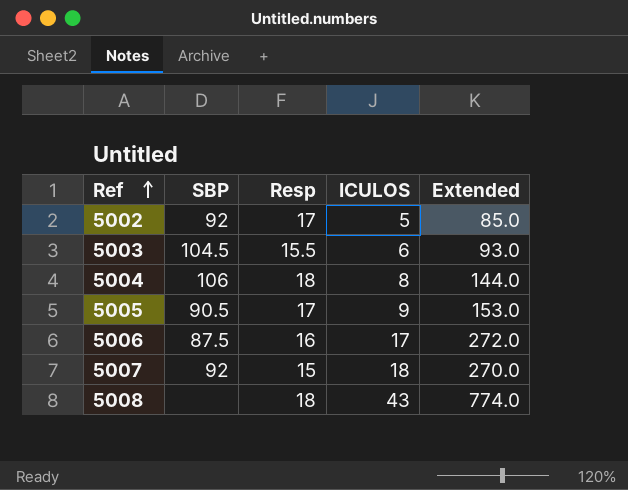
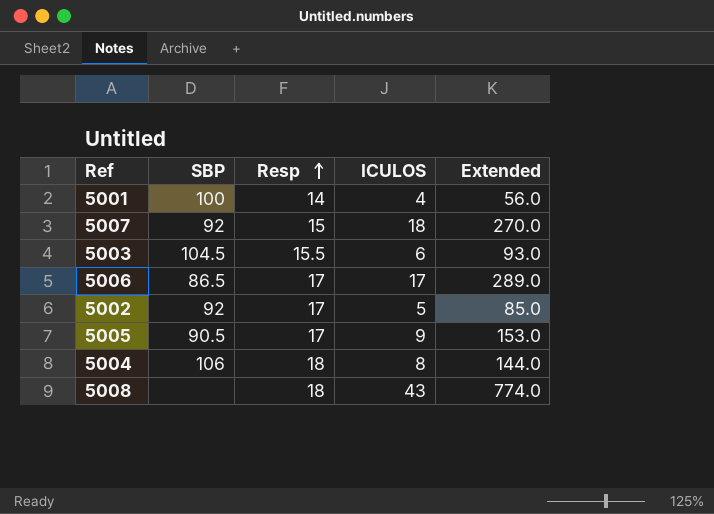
row order: Ref ascending -> Resp ascending
row 5001: none -> 100 | 14 | 4 | 56.0
5006 | SBP: 87.5 -> 86.5
5006 | Resp: 16 -> 17
5006 | Extended: 272.0 -> 289.0

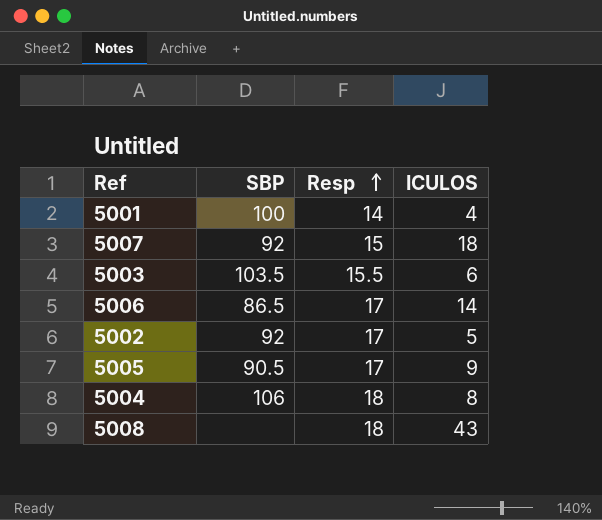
column Extended | formula: [Resp] * [ICULOS] -> none
5003 | SBP: 104.5 -> 103.5
5006 | ICULOS: 17 -> 14

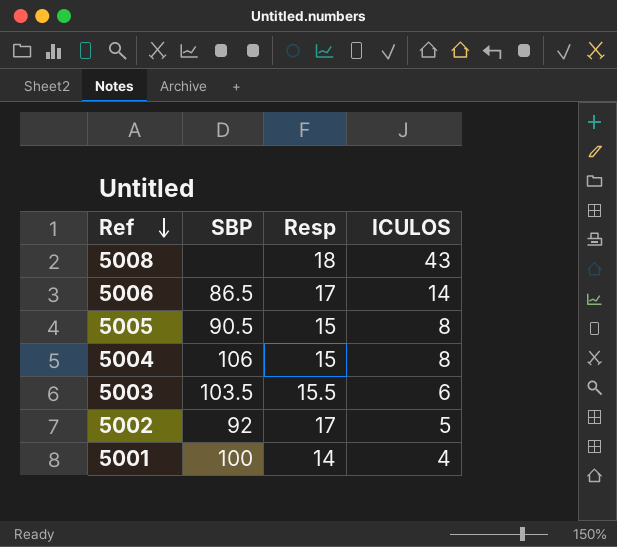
row order: Resp ascending -> Ref descending
row 5007: 92 | 15 | 18 -> none
5005 | Resp: 17 -> 15
5005 | ICULOS: 9 -> 8
5004 | Resp: 18 -> 15

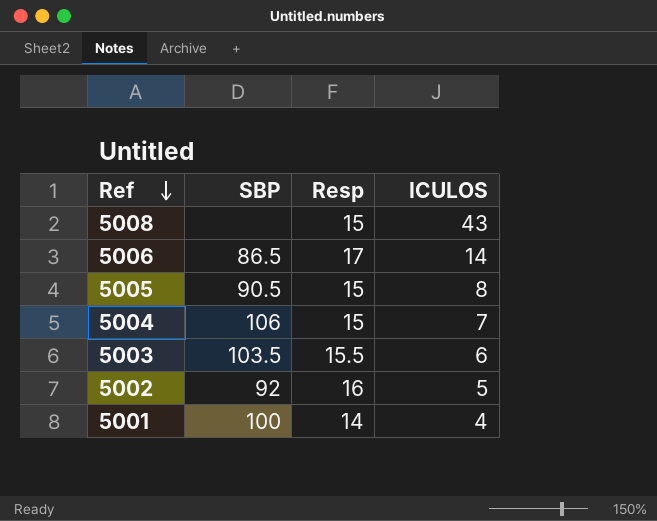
5008 | Resp: 18 -> 15
5004 | ICULOS: 8 -> 7
5002 | Resp: 17 -> 16

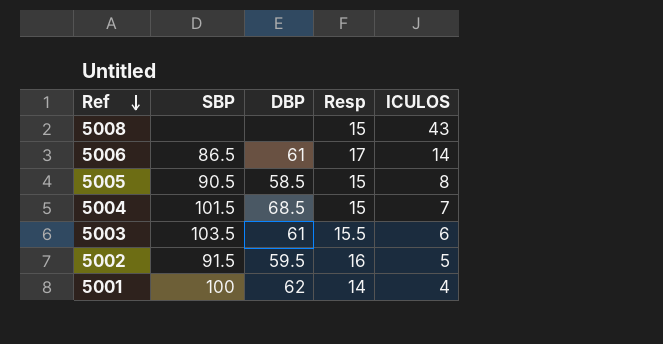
column DBP | position: none -> 3
5004 | SBP: 106 -> 101.5
5002 | SBP: 92 -> 91.5

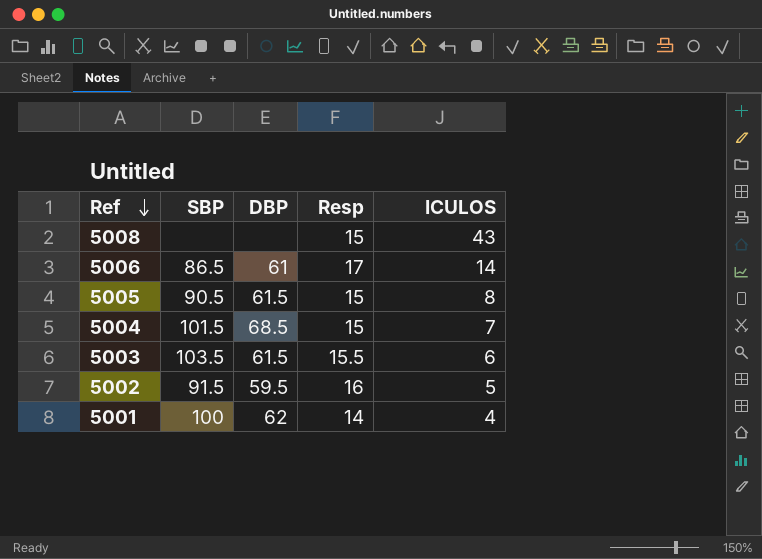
5005 | DBP: 58.5 -> 61.5
5003 | DBP: 61 -> 61.5

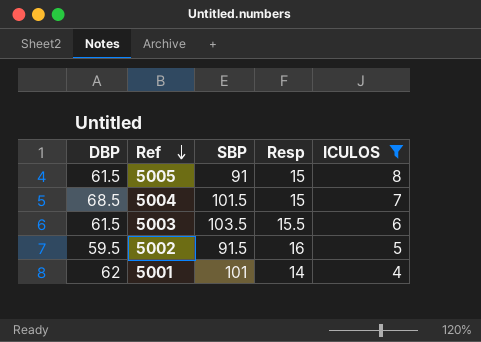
filter: none -> ICULOS <= 8
column DBP | position: 3 -> 1
5005 | SBP: 90.5 -> 91
5001 | SBP: 100 -> 101

